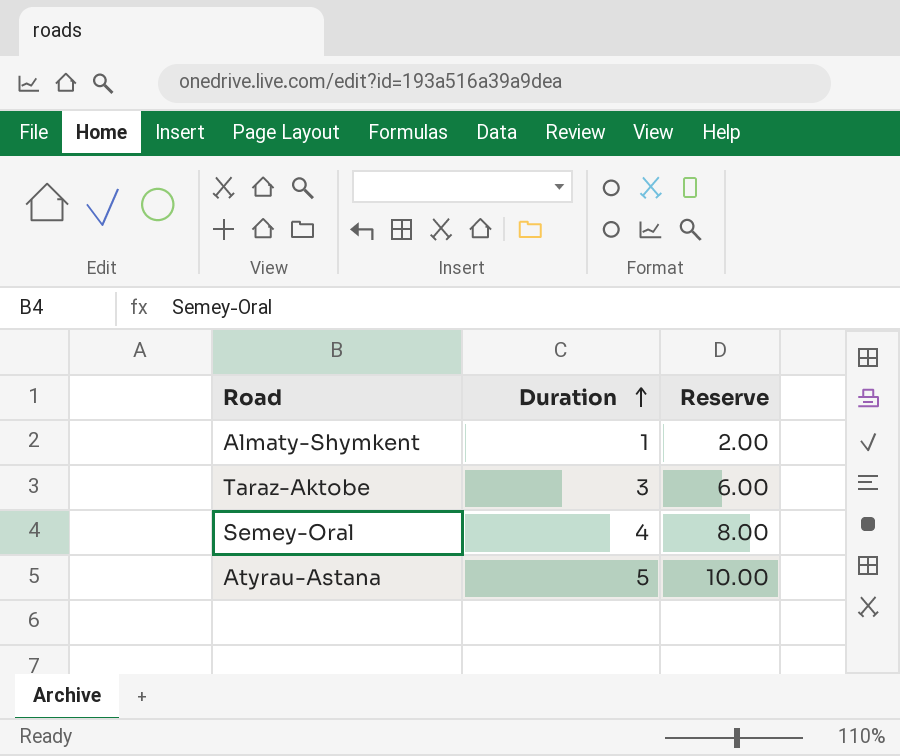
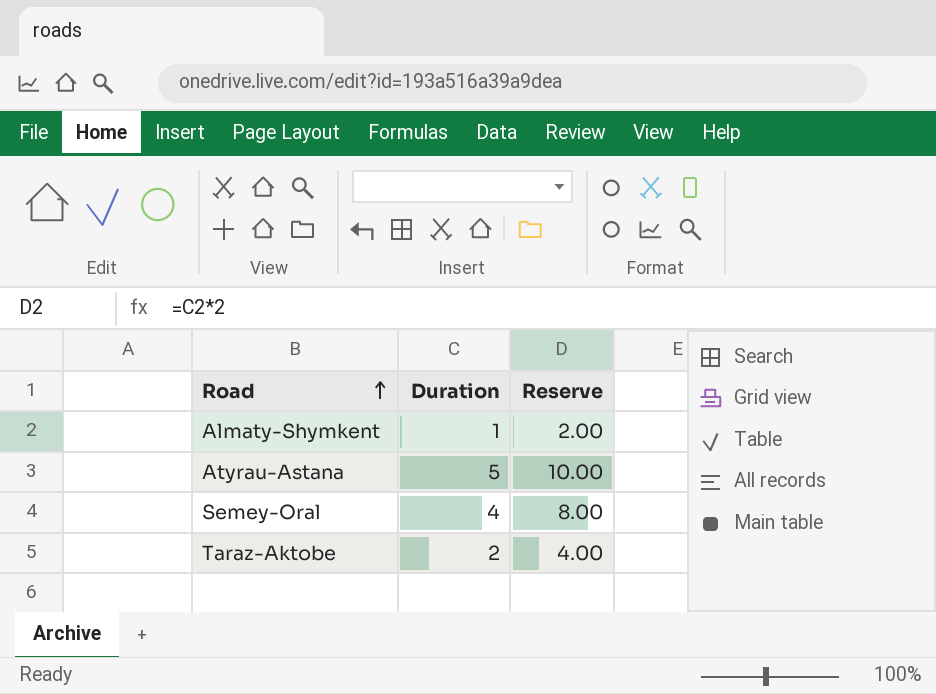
row order: Duration ascending -> Road ascending
Taraz-Aktobe | Duration: 3 -> 2
Taraz-Aktobe | Reserve: 6.00 -> 4.00

